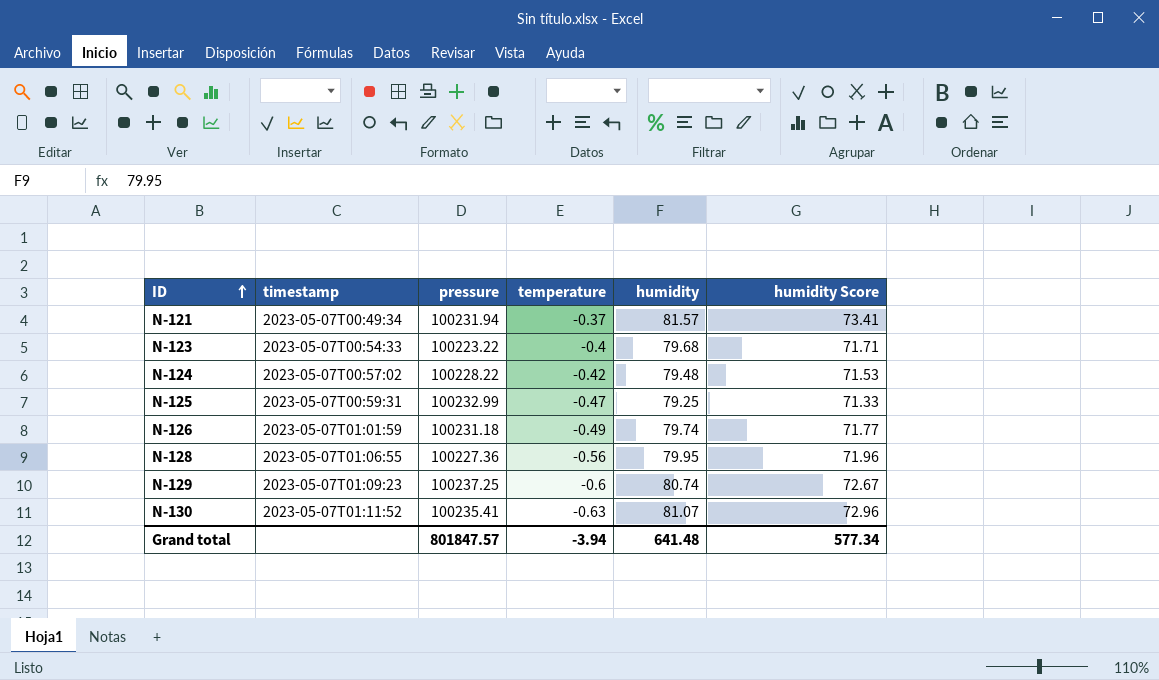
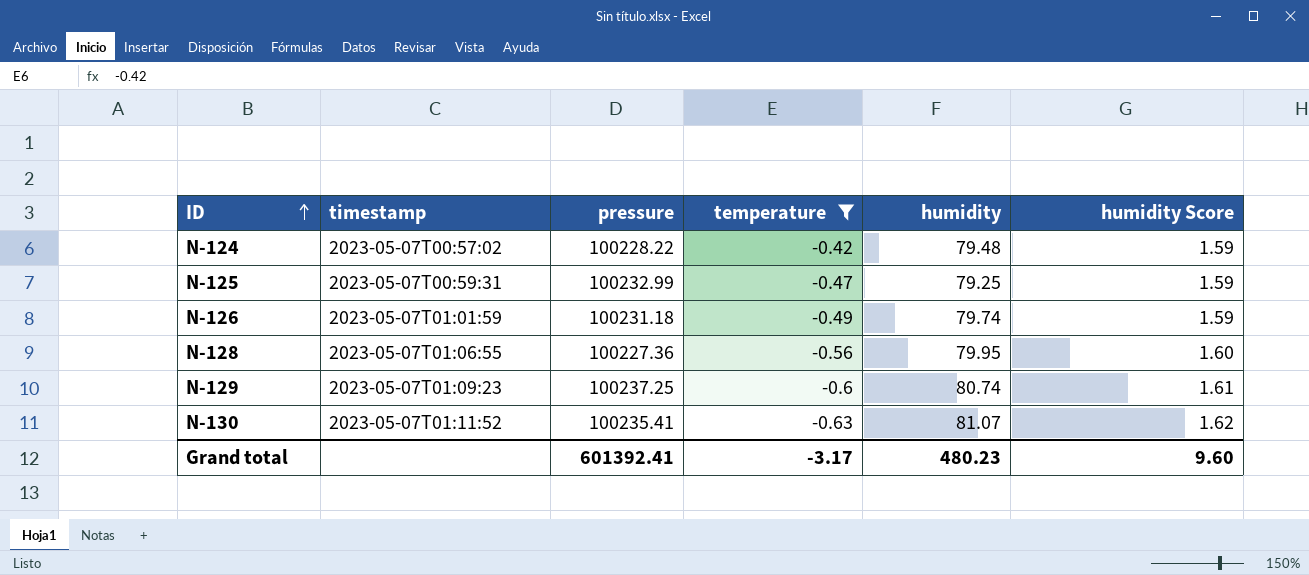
filter: none -> temperature <= -0.42
column humidity Score | formula: [humidity] * 0.9 -> [humidity] * 0.02
Grand total | pressure: 801847.57 -> 601392.41
Grand total | temperature: -3.94 -> -3.17
Grand total | humidity: 641.48 -> 480.23
Grand total | humidity Score: 577.34 -> 9.60

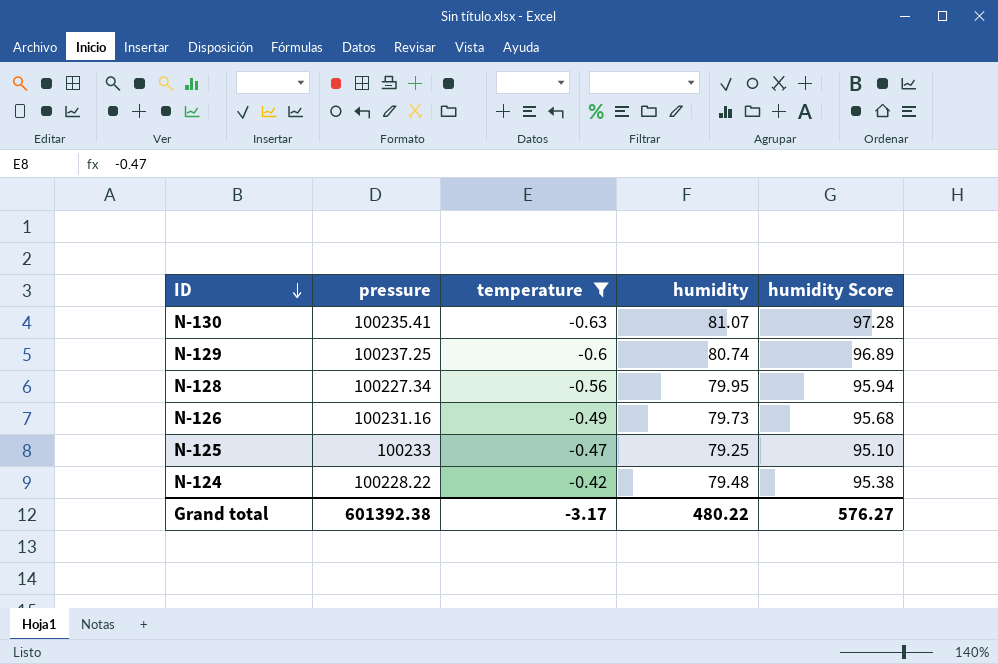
row order: ID ascending -> ID descending
column timestamp | position: 2 -> none
column humidity Score | formula: [humidity] * 0.02 -> [humidity] * 1.2
N-128 | pressure: 100227.36 -> 100227.34
N-126 | pressure: 100231.18 -> 100231.16
N-126 | humidity: 79.74 -> 79.73
N-125 | pressure: 100232.99 -> 100233
Grand total | pressure: 601392.41 -> 601392.38
Grand total | humidity: 480.23 -> 480.22
Grand total | humidity Score: 9.60 -> 576.27

